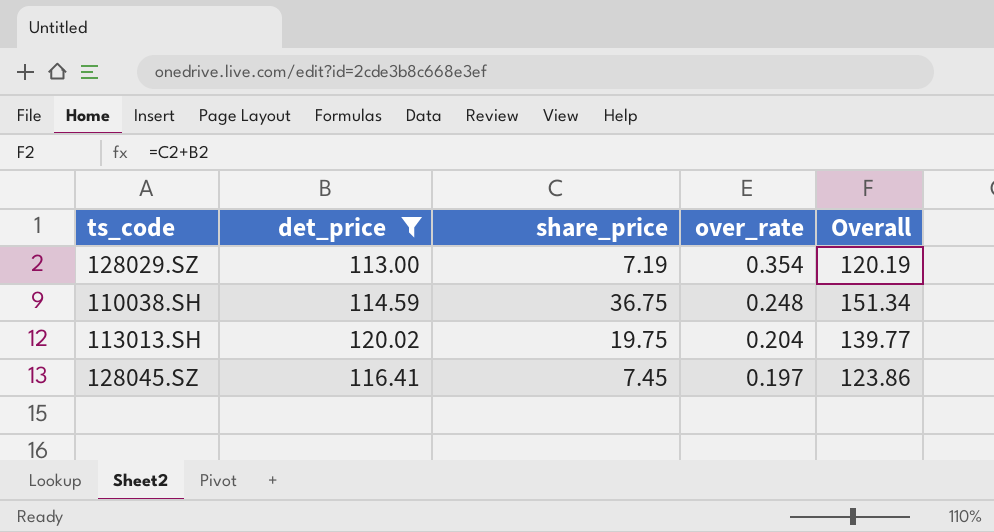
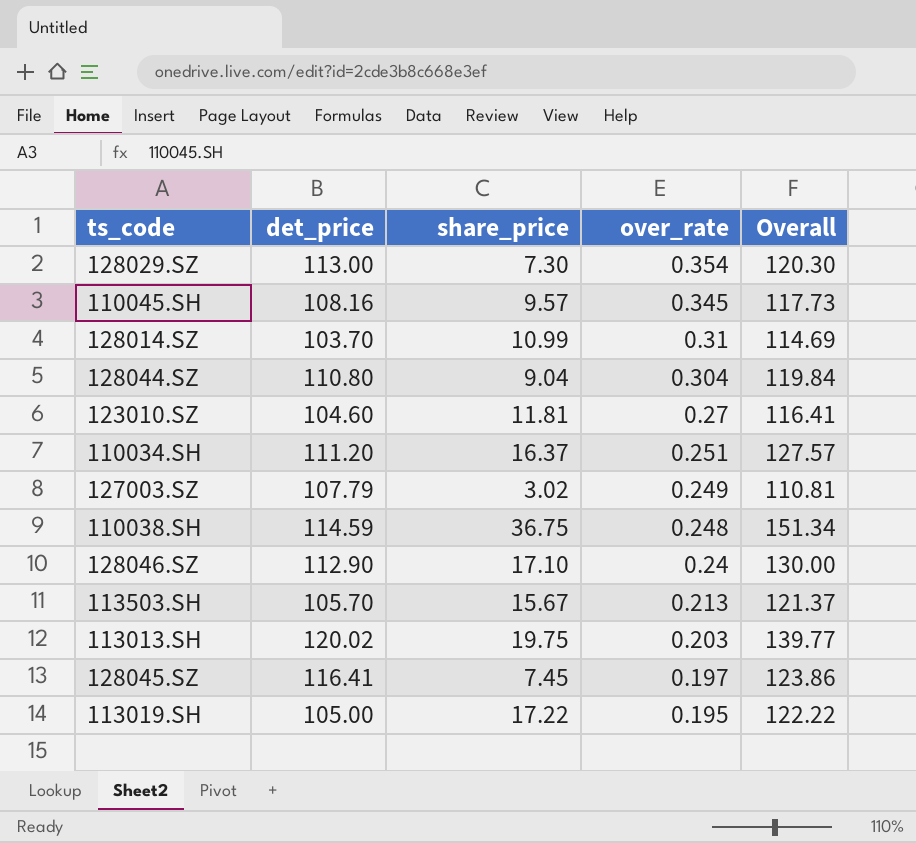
filter: det_price >= 113.00 -> none
128029.SZ | share_price: 7.19 -> 7.30
128029.SZ | Overall: 120.19 -> 120.30
113013.SH | over_rate: 0.204 -> 0.203

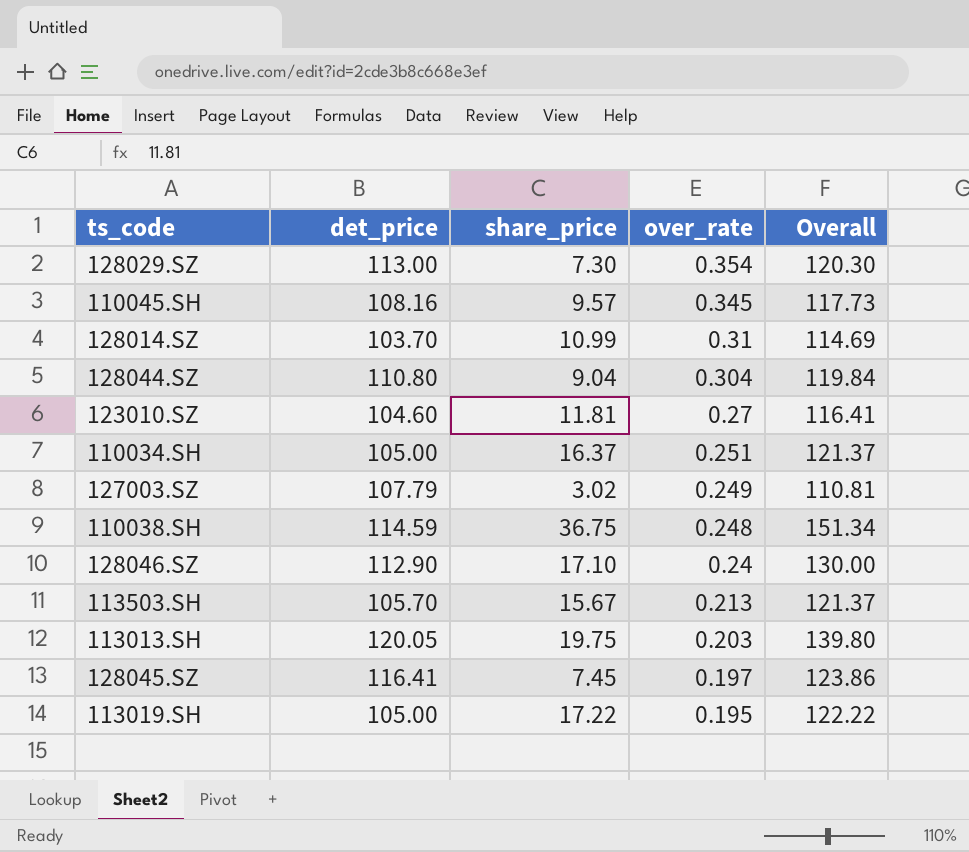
110034.SH | det_price: 111.20 -> 105.00
110034.SH | Overall: 127.57 -> 121.37
113013.SH | det_price: 120.02 -> 120.05
113013.SH | Overall: 139.77 -> 139.80

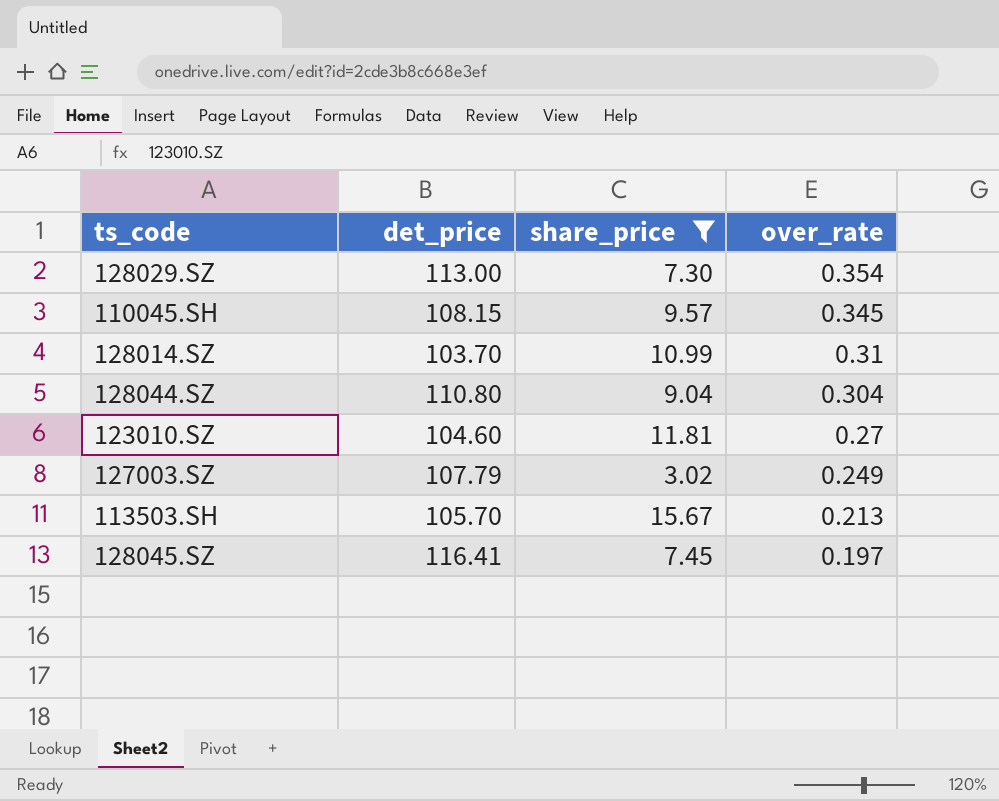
filter: none -> share_price <= 15.67
column Overall | formula: [det_price] + [share_price] -> none
110045.SH | det_price: 108.16 -> 108.15

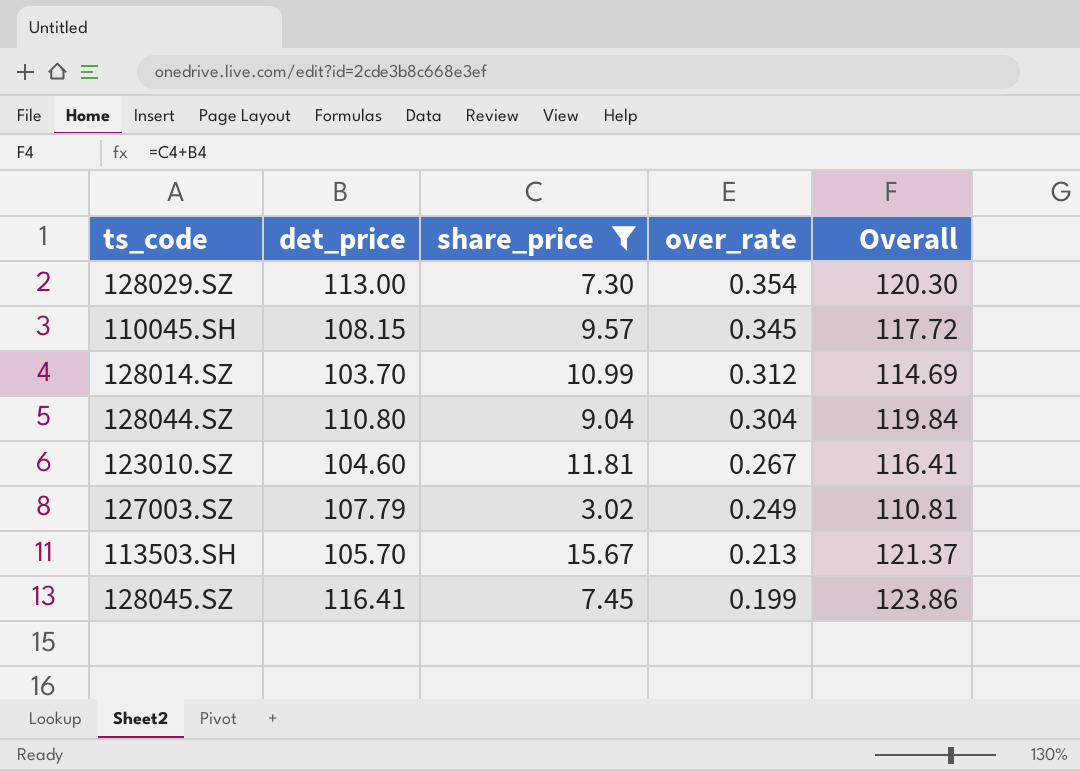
column Overall | formula: none -> [det_price] + [share_price]
128014.SZ | over_rate: 0.31 -> 0.312
123010.SZ | over_rate: 0.27 -> 0.267
128045.SZ | over_rate: 0.197 -> 0.199

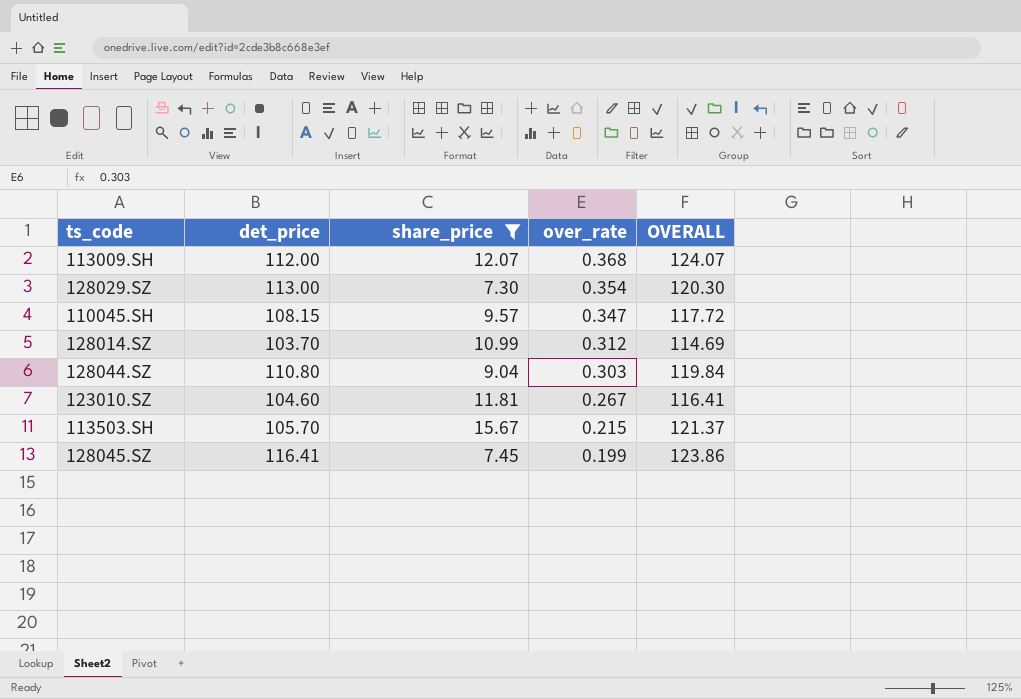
column name: Overall -> OVERALL
row 127003.SZ: 107.79 | 3.02 | 0.249 | 110.81 -> none
row 113009.SH: none -> 112.00 | 12.07 | 0.368 | 124.07
110045.SH | over_rate: 0.345 -> 0.347
128044.SZ | over_rate: 0.304 -> 0.303
113503.SH | over_rate: 0.213 -> 0.215

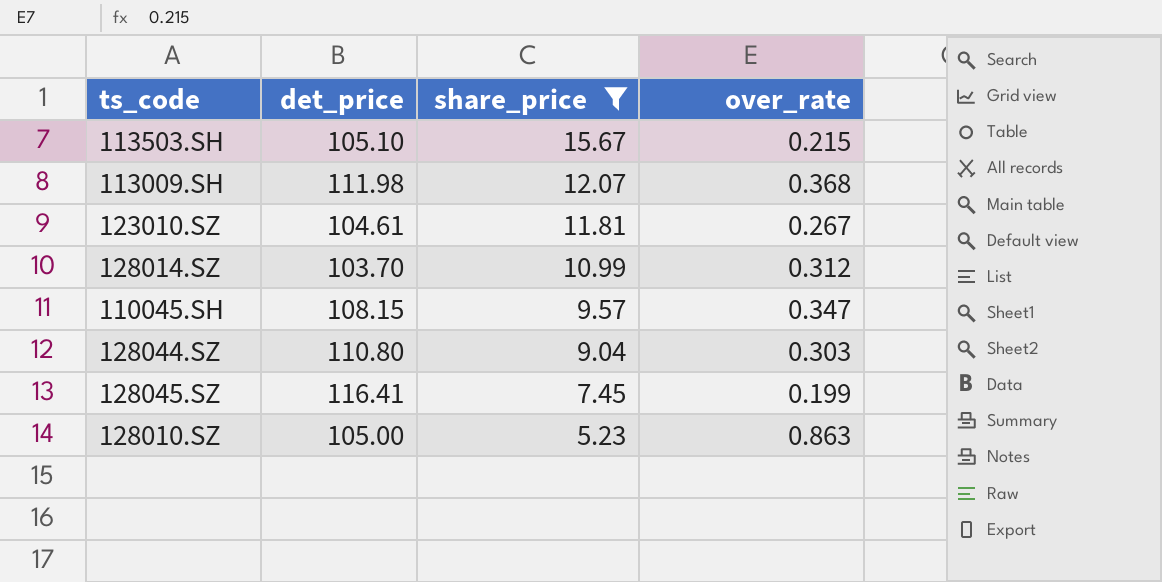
row order: over_rate descending -> share_price descending
column OVERALL | formula: [det_price] + [share_price] -> none
row 128029.SZ: 113.00 | 7.30 | 0.354 | 120.30 -> none
113503.SH | det_price: 105.70 -> 105.10
113009.SH | det_price: 112.00 -> 111.98
123010.SZ | det_price: 104.60 -> 104.61
row 128010.SZ: none -> 105.00 | 5.23 | 0.863

